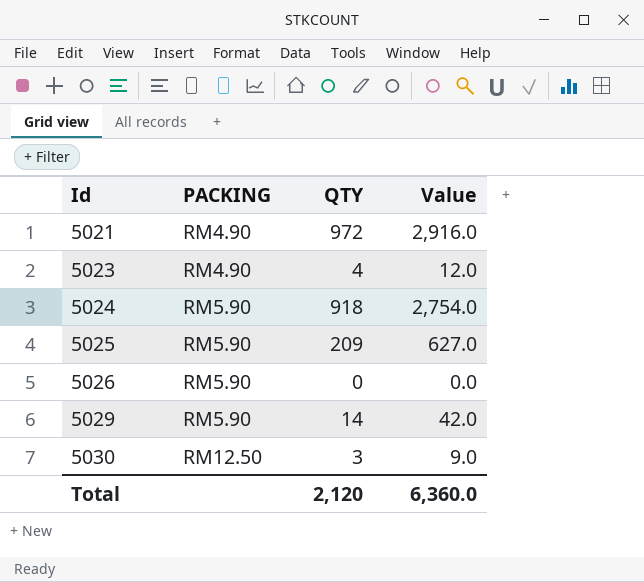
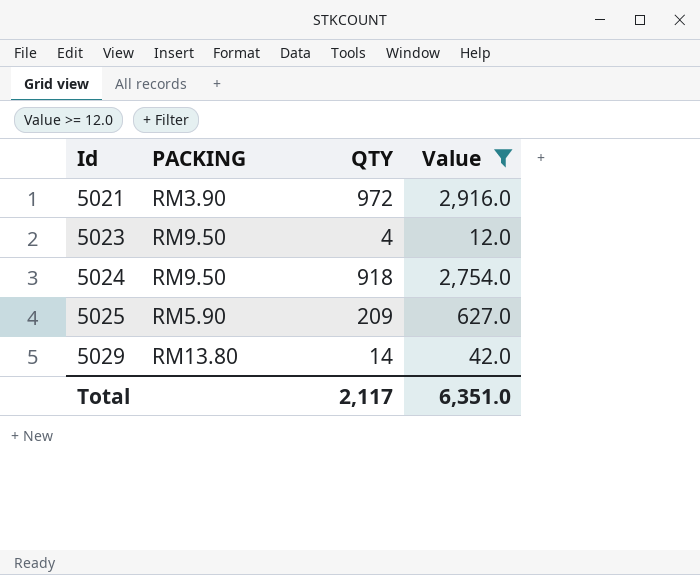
filter: none -> Value >= 12.0
5021 | PACKING: RM4.90 -> RM3.90
5023 | PACKING: RM4.90 -> RM9.50
5024 | PACKING: RM5.90 -> RM9.50
5029 | PACKING: RM5.90 -> RM13.80
Total | QTY: 2,120 -> 2,117
Total | Value: 6,360.0 -> 6,351.0

